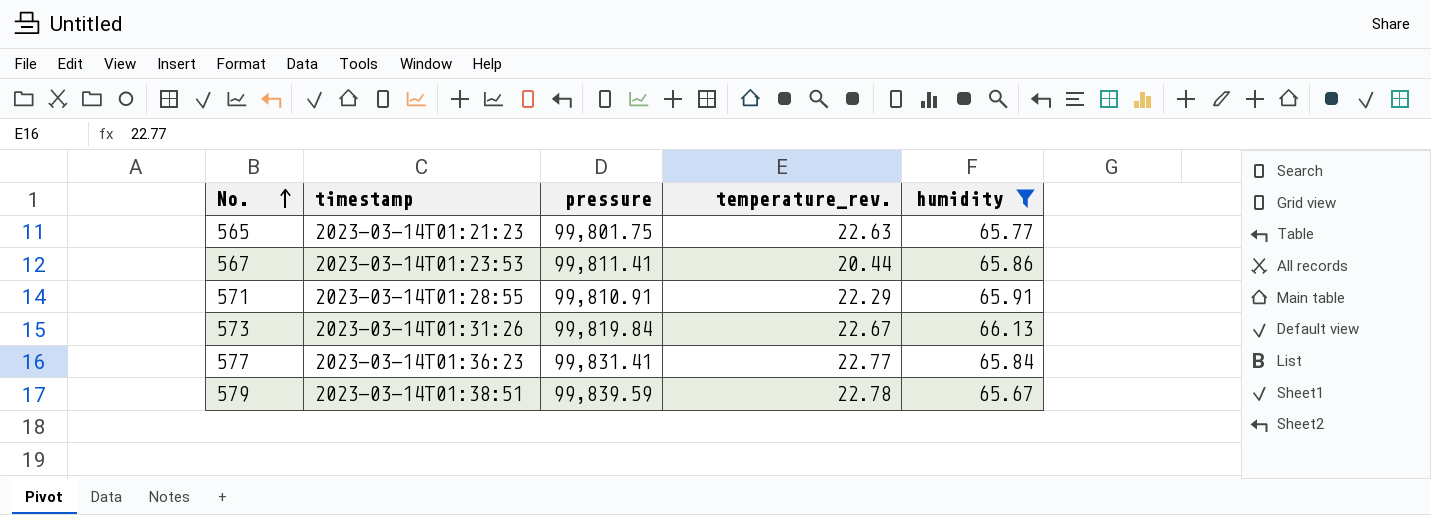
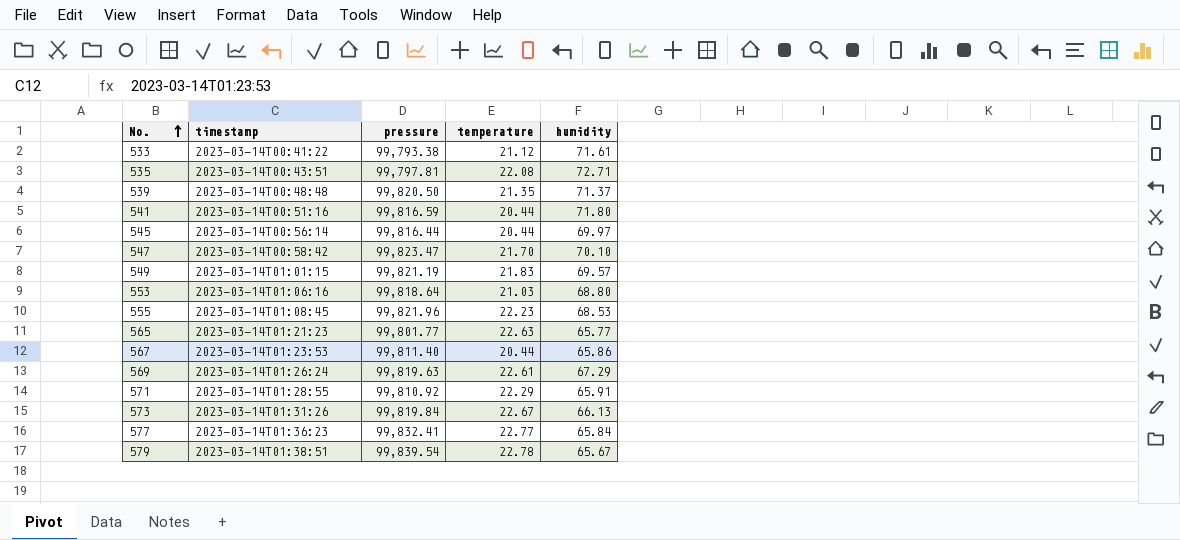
filter: humidity <= 66.13 -> none
column name: temperature_rev. -> temperature
565 | pressure: 99,801.75 -> 99,801.77
567 | pressure: 99,811.41 -> 99,811.40
571 | pressure: 99,810.91 -> 99,810.92
577 | pressure: 99,831.41 -> 99,832.41
579 | pressure: 99,839.59 -> 99,839.54

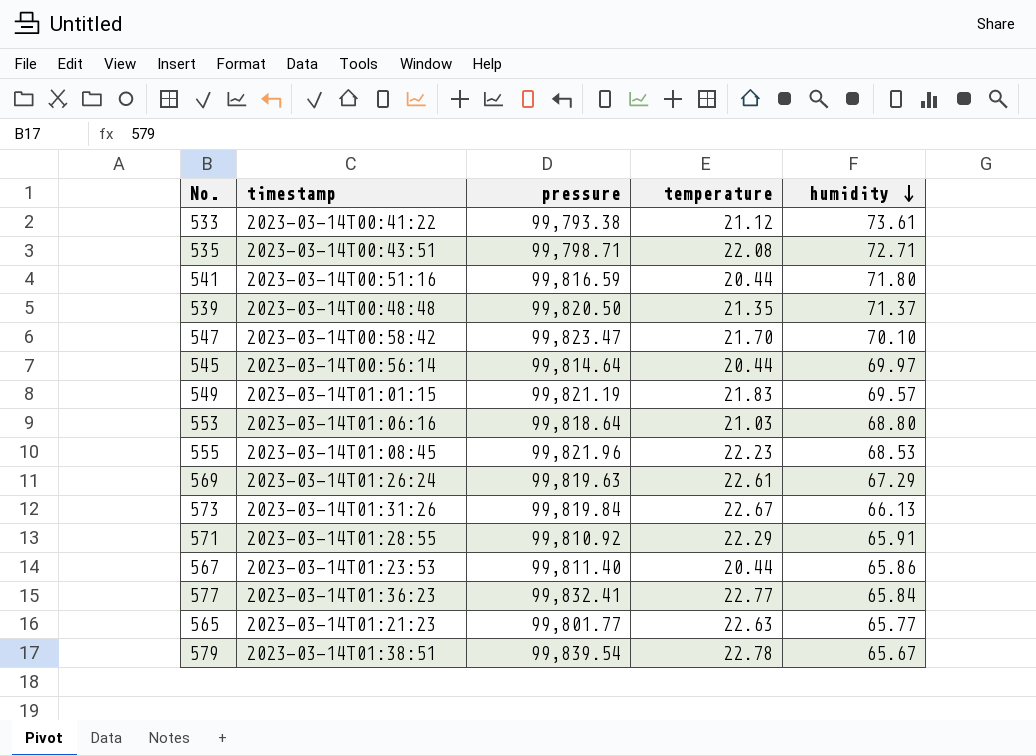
row order: No. ascending -> humidity descending
533 | humidity: 71.61 -> 73.61
535 | pressure: 99,797.81 -> 99,798.71
545 | pressure: 99,816.44 -> 99,814.64

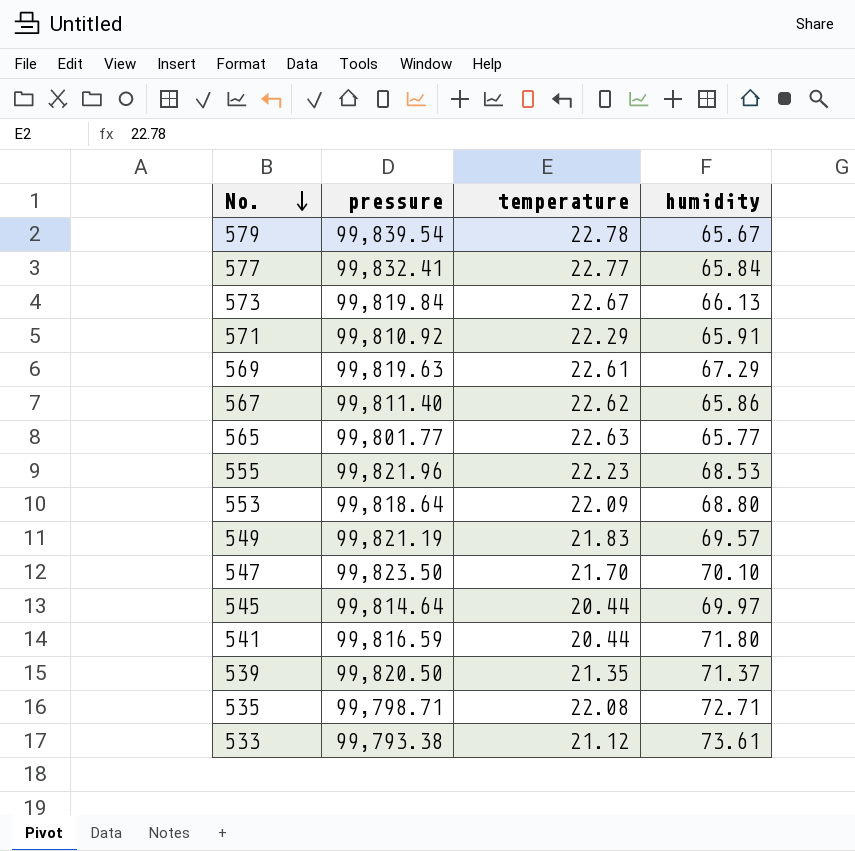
row order: humidity descending -> No. descending
column timestamp | position: 2 -> none
567 | temperature: 20.44 -> 22.62
553 | temperature: 21.03 -> 22.09
547 | pressure: 99,823.47 -> 99,823.50

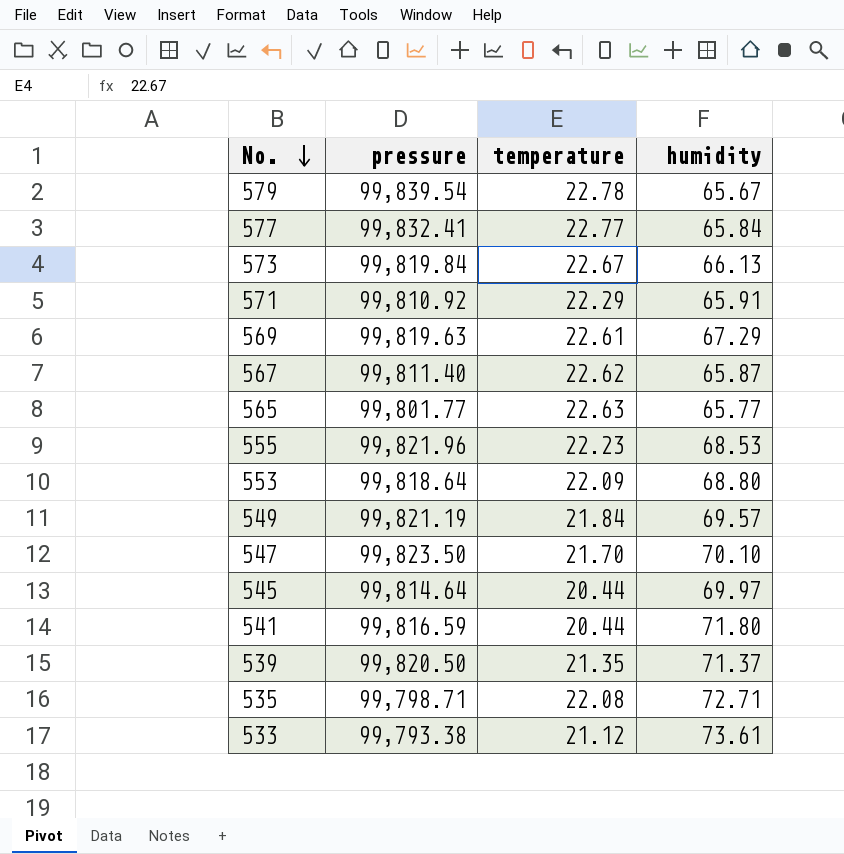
567 | humidity: 65.86 -> 65.87
549 | temperature: 21.83 -> 21.84

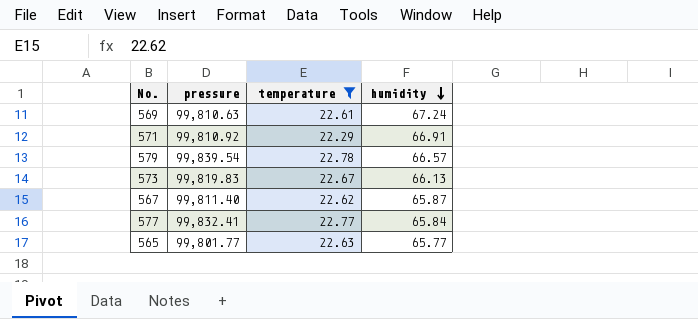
filter: none -> temperature >= 22.29
row order: No. descending -> humidity descending
569 | pressure: 99,819.63 -> 99,810.63
569 | humidity: 67.29 -> 67.24
571 | humidity: 65.91 -> 66.91
579 | humidity: 65.67 -> 66.57
573 | pressure: 99,819.84 -> 99,819.83

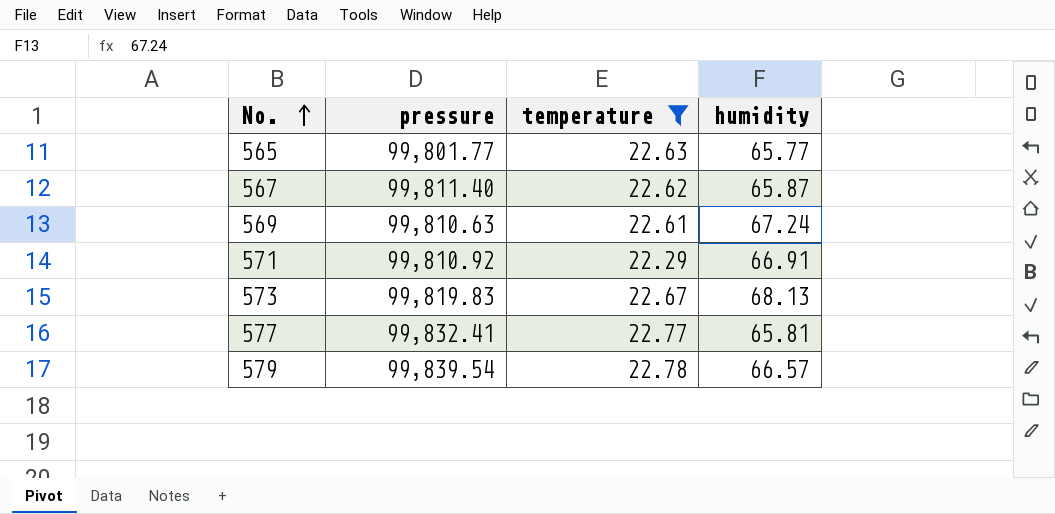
row order: humidity descending -> No. ascending
573 | humidity: 66.13 -> 68.13
577 | humidity: 65.84 -> 65.81

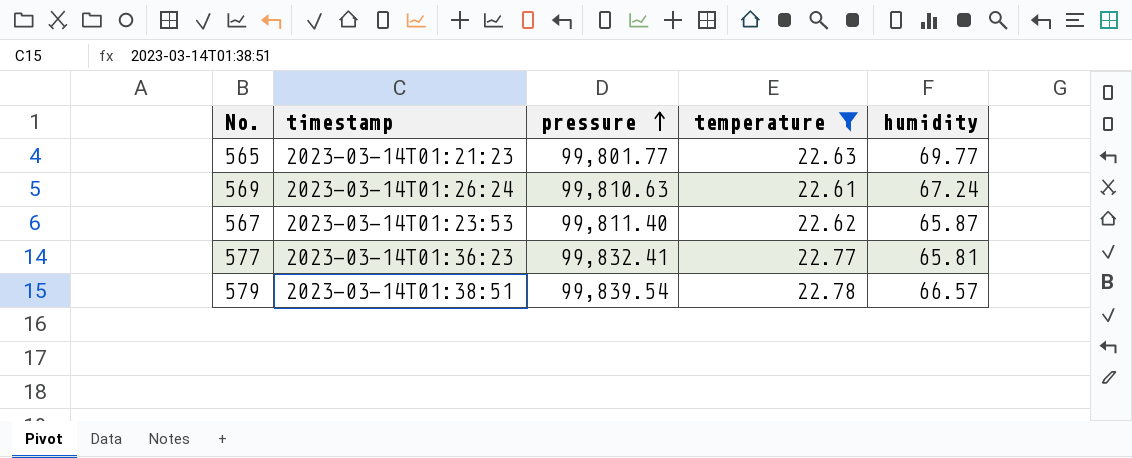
row order: No. ascending -> pressure ascending
column timestamp | position: none -> 2
row 571: 99,810.92 | 22.29 | 66.91 -> none
row 573: 99,819.83 | 22.67 | 68.13 -> none
565 | humidity: 65.77 -> 69.77

